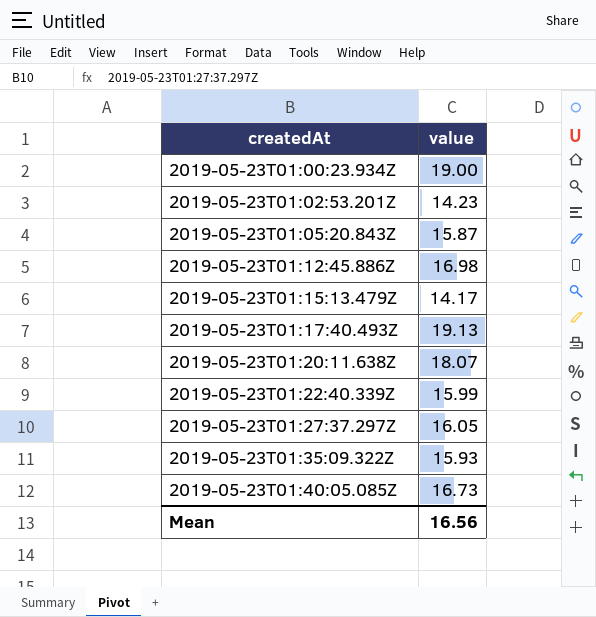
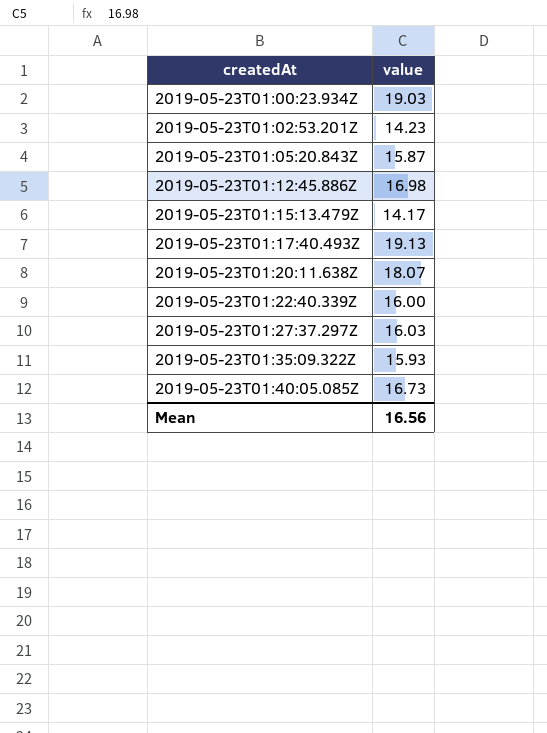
2019-05-23T01:00:23.934Z | value: 19.00 -> 19.03
2019-05-23T01:22:40.339Z | value: 15.99 -> 16.00
2019-05-23T01:27:37.297Z | value: 16.05 -> 16.03

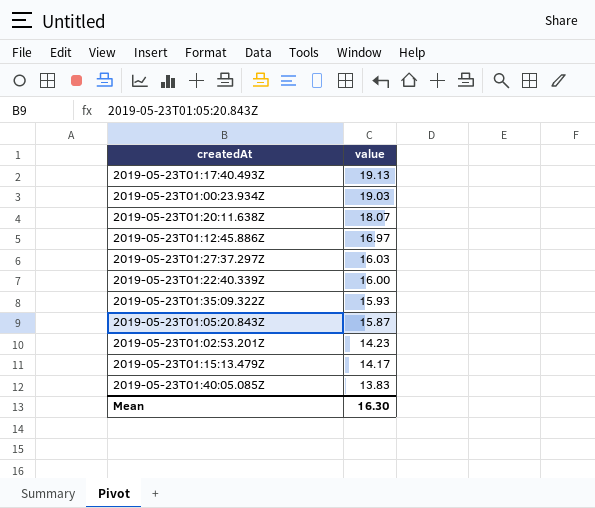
row order: createdAt ascending -> value descending
2019-05-23T01:12:45.886Z | value: 16.98 -> 16.97
2019-05-23T01:40:05.085Z | value: 16.73 -> 13.83
Mean | value: 16.56 -> 16.30

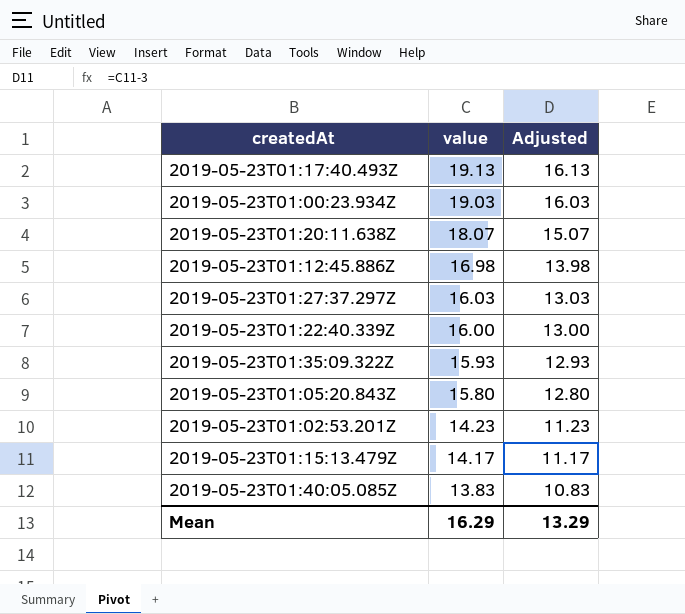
column Adjusted | formula: none -> [value] - 3
2019-05-23T01:12:45.886Z | value: 16.97 -> 16.98
2019-05-23T01:05:20.843Z | value: 15.87 -> 15.80
Mean | value: 16.30 -> 16.29

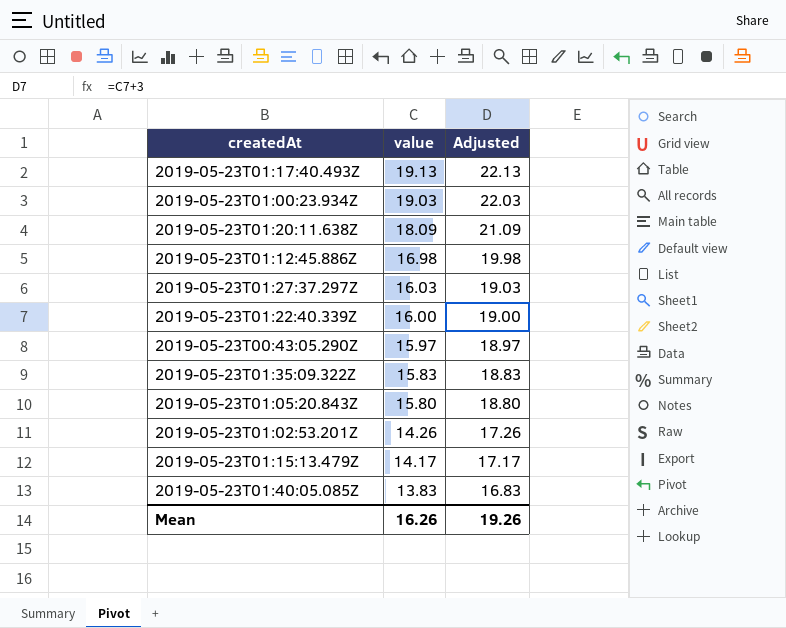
column Adjusted | formula: [value] - 3 -> [value] + 3
2019-05-23T01:20:11.638Z | value: 18.07 -> 18.09
row 2019-05-23T00:43:05.290Z: none -> 15.97 | 18.97
2019-05-23T01:35:09.322Z | value: 15.93 -> 15.83
2019-05-23T01:02:53.201Z | value: 14.23 -> 14.26
Mean | value: 16.29 -> 16.26
Mean | Adjusted: 13.29 -> 19.26

